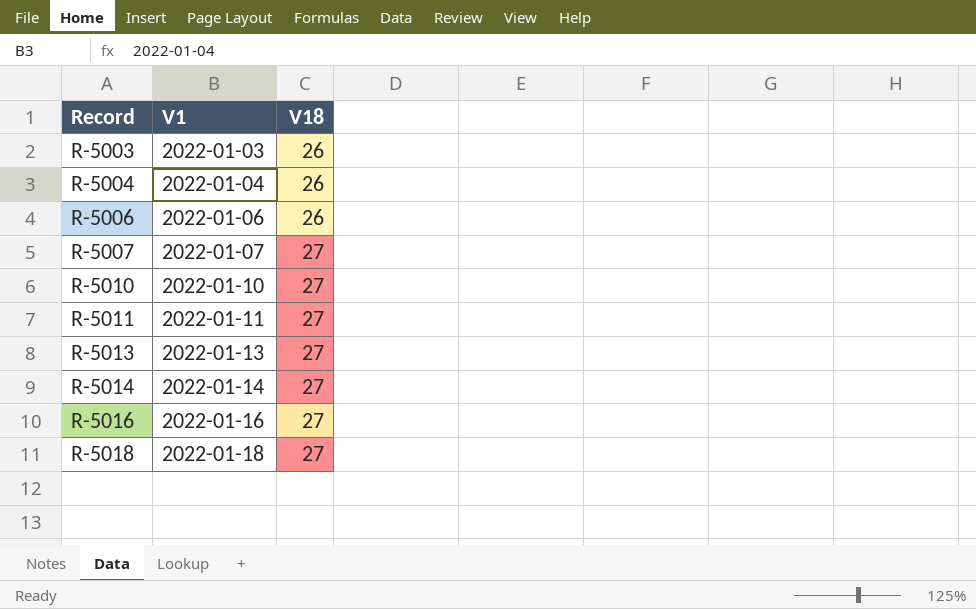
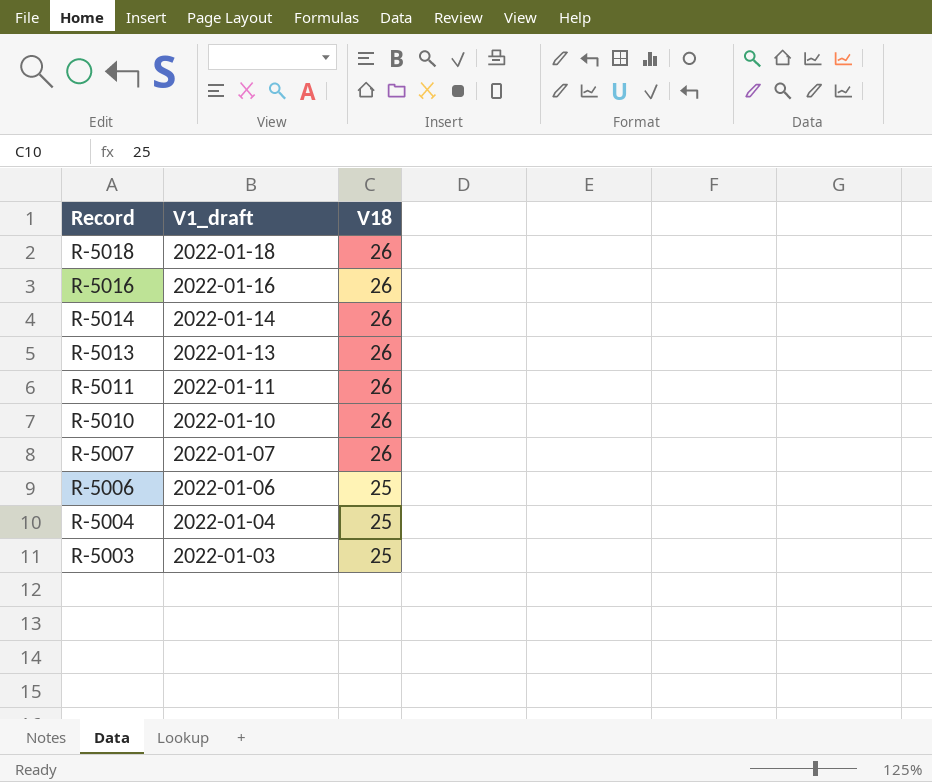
row order: Record ascending -> Record descending
column name: V1 -> V1_draft
R-5018 | V18: 27 -> 26
R-5016 | V18: 27 -> 26
R-5014 | V18: 27 -> 26
R-5013 | V18: 27 -> 26
R-5011 | V18: 27 -> 26
R-5010 | V18: 27 -> 26
R-5007 | V18: 27 -> 26
R-5006 | V18: 26 -> 25
R-5004 | V18: 26 -> 25
R-5003 | V18: 26 -> 25

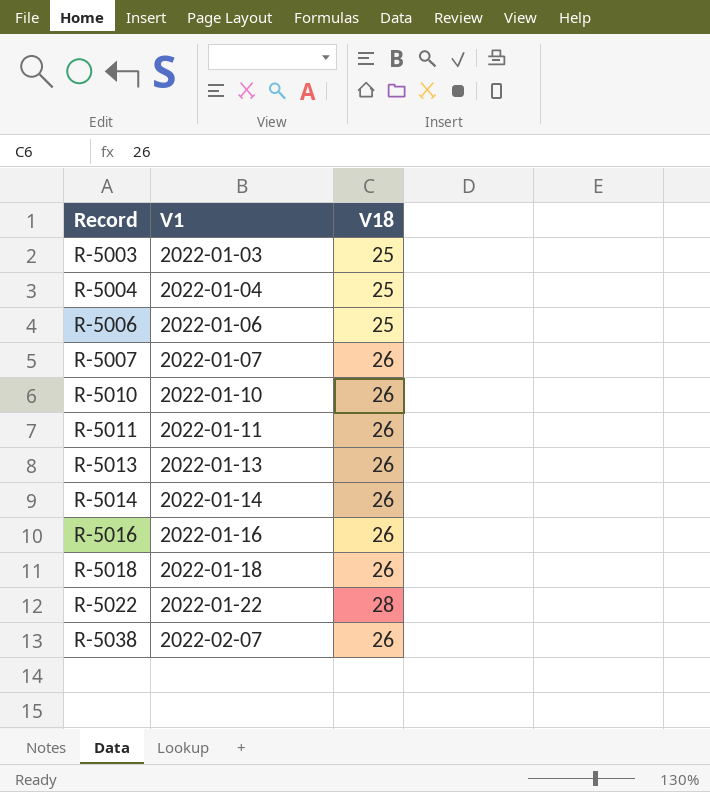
row order: Record descending -> Record ascending
column name: V1_draft -> V1
row R-5022: none -> 2022-01-22 | 28
row R-5038: none -> 2022-02-07 | 26

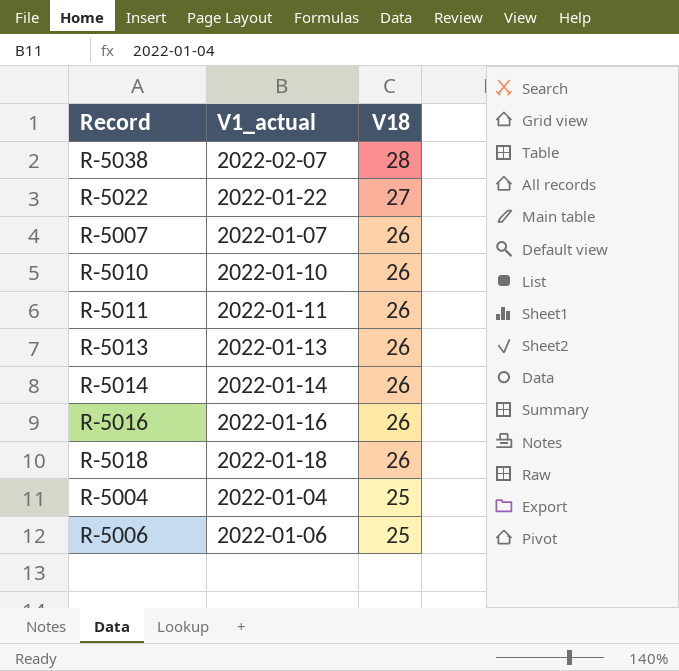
row order: Record ascending -> V18 descending
column name: V1 -> V1_actual
row R-5003: 2022-01-03 | 25 -> none
R-5038 | V18: 26 -> 28
R-5022 | V18: 28 -> 27

